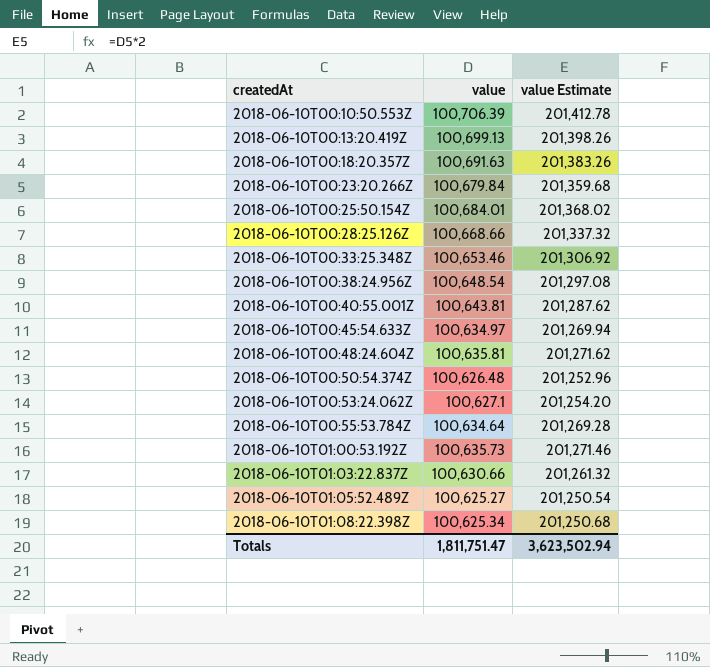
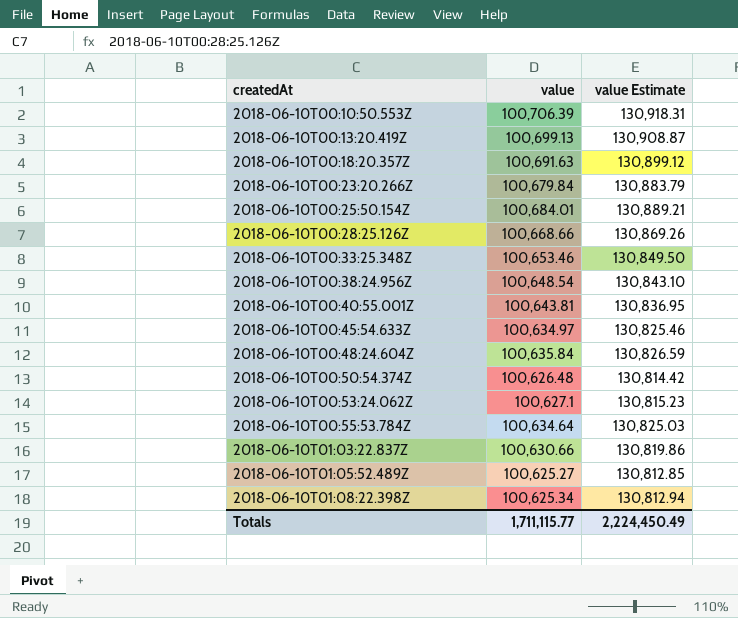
column value Estimate | formula: [value] * 2 -> [value] * 1.3
row 2018-06-10T01:00:53.192Z: 100,635.73 | 201,271.46 -> none
2018-06-10T00:48:24.604Z | value: 100,635.81 -> 100,635.84
Totals | value: 1,811,751.47 -> 1,711,115.77
Totals | value Estimate: 3,623,502.94 -> 2,224,450.49

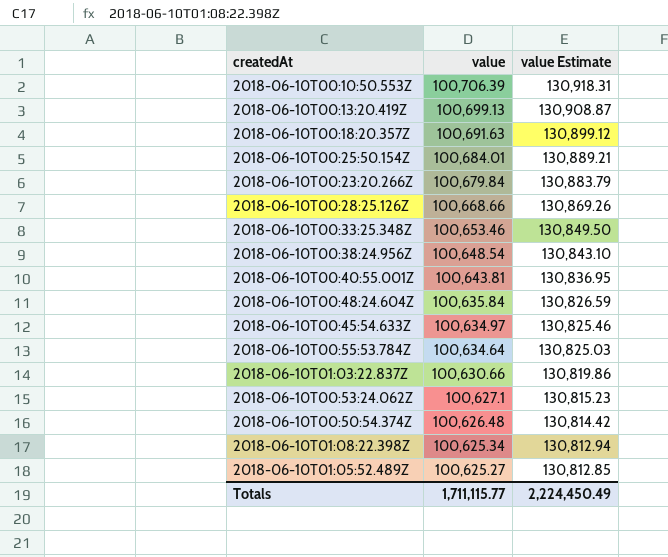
row order: createdAt ascending -> value descending

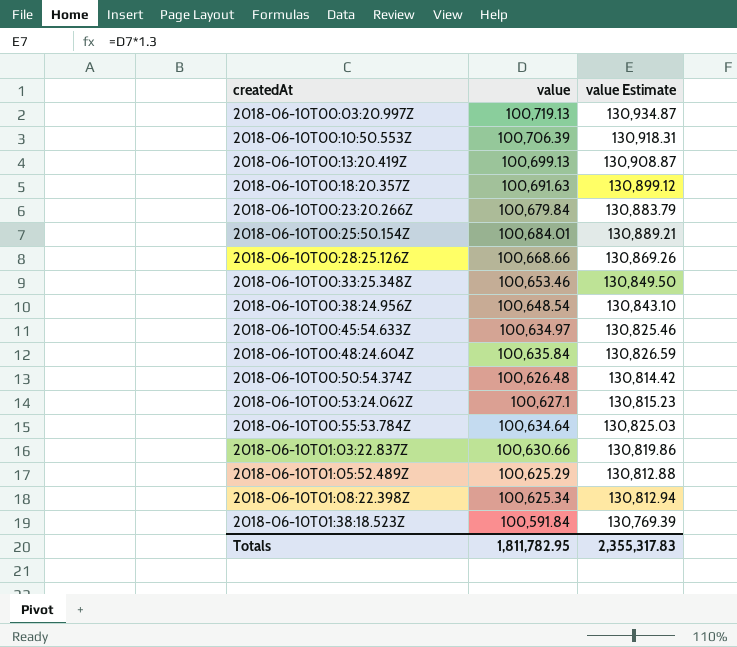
row order: value descending -> createdAt ascending
row 2018-06-10T00:40:55.001Z: 100,643.81 | 130,836.95 -> none
row 2018-06-10T00:03:20.997Z: none -> 100,719.13 | 130,934.87
2018-06-10T01:05:52.489Z | value: 100,625.27 -> 100,625.29
2018-06-10T01:05:52.489Z | value Estimate: 130,812.85 -> 130,812.88
row 2018-06-10T01:38:18.523Z: none -> 100,591.84 | 130,769.39
Totals | value: 1,711,115.77 -> 1,811,782.95
Totals | value Estimate: 2,224,450.49 -> 2,355,317.83

